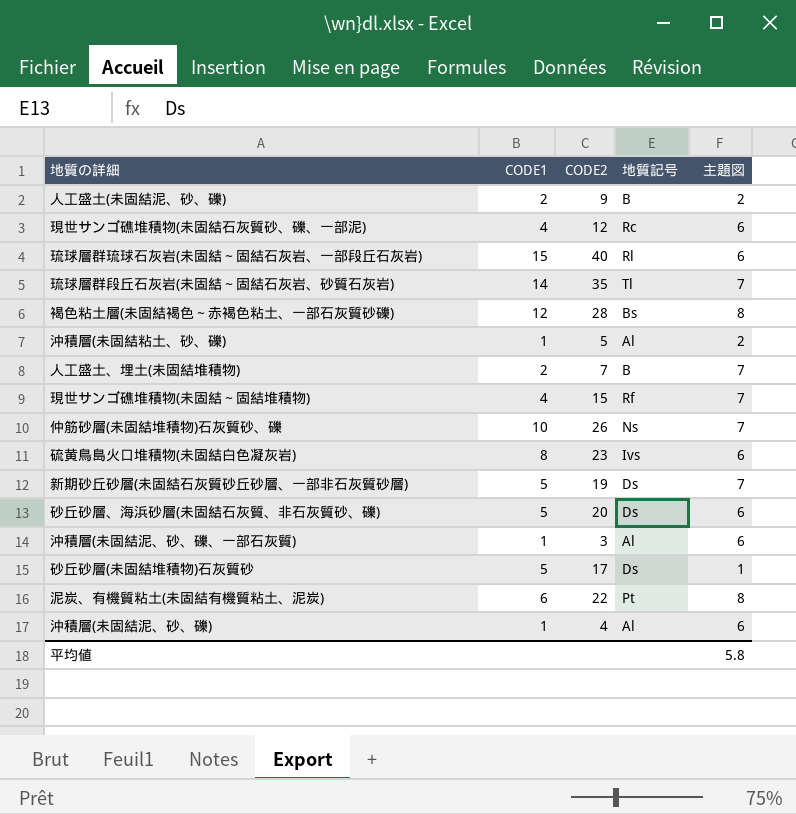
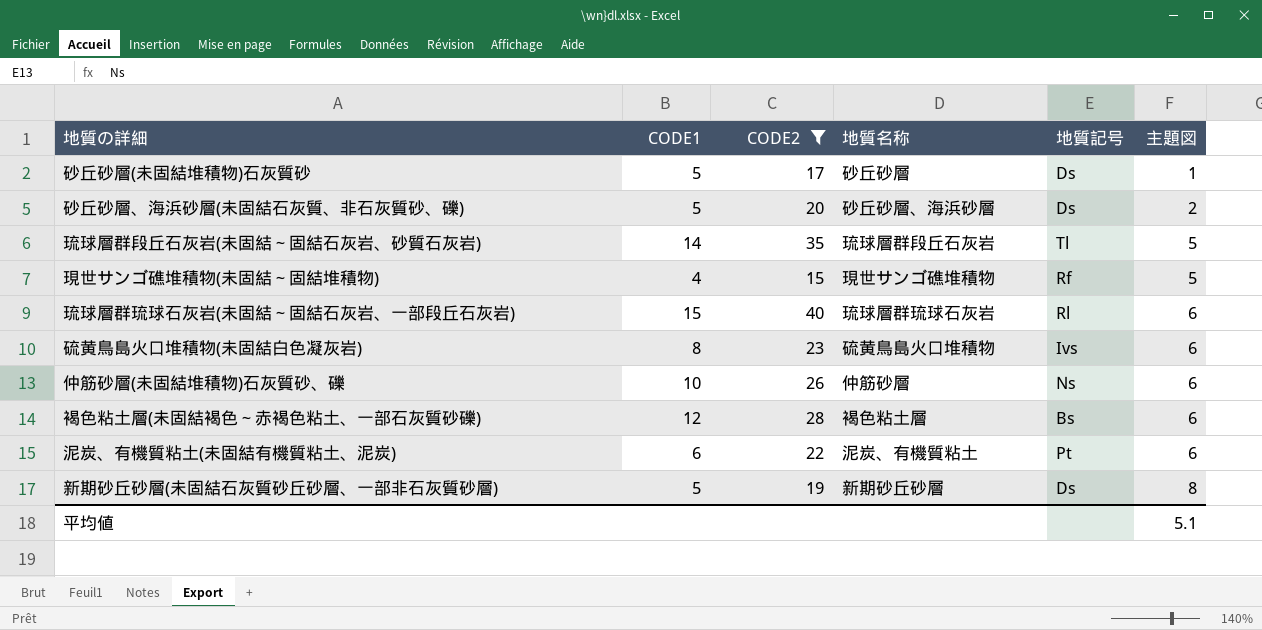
filter: none -> CODE2 >= 15
row order: none -> 主題図 ascending
column 地質名称 | position: none -> 4
砂丘砂層、海浜砂層(未固結石灰質、非石灰質砂、礫) | 主題図: 6 -> 2
琉球層群段丘石灰岩(未固結～固結石灰岩、砂質石灰岩) | 主題図: 7 -> 5
現世サンゴ礁堆積物(未固結～固結堆積物) | 主題図: 7 -> 5
仲筋砂層(未固結堆積物)石灰質砂、礫 | 主題図: 7 -> 6
褐色粘土層(未固結褐色～赤褐色粘土、一部石灰質砂礫) | 主題図: 8 -> 6
泥炭、有機質粘土(未固結有機質粘土、泥炭) | 主題図: 8 -> 6
新期砂丘砂層(未固結石灰質砂丘砂層、一部非石灰質砂層) | 主題図: 7 -> 8
平均値 | 主題図: 5.8 -> 5.1

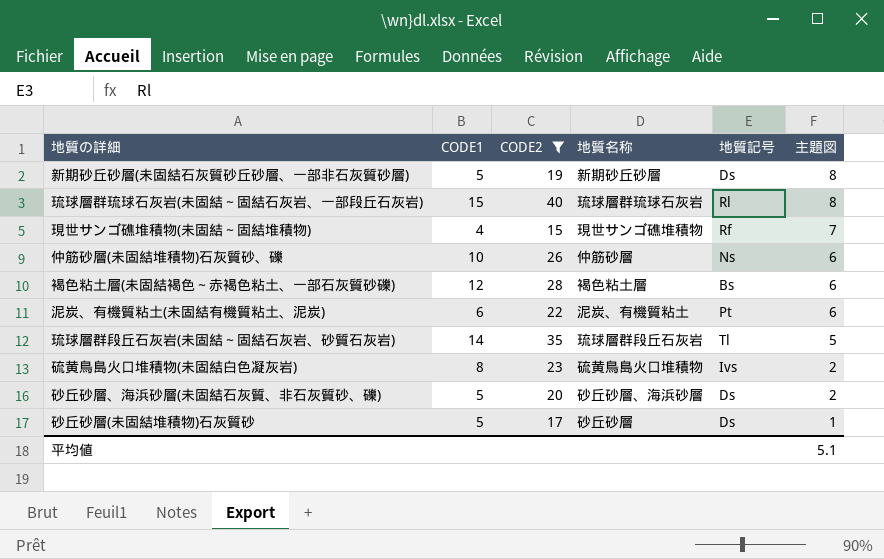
row order: 主題図 ascending -> 主題図 descending
琉球層群琉球石灰岩(未固結～固結石灰岩、一部段丘石灰岩) | 主題図: 6 -> 8
現世サンゴ礁堆積物(未固結～固結堆積物) | 主題図: 5 -> 7
硫黄鳥島火口堆積物(未固結白色凝灰岩) | 主題図: 6 -> 2

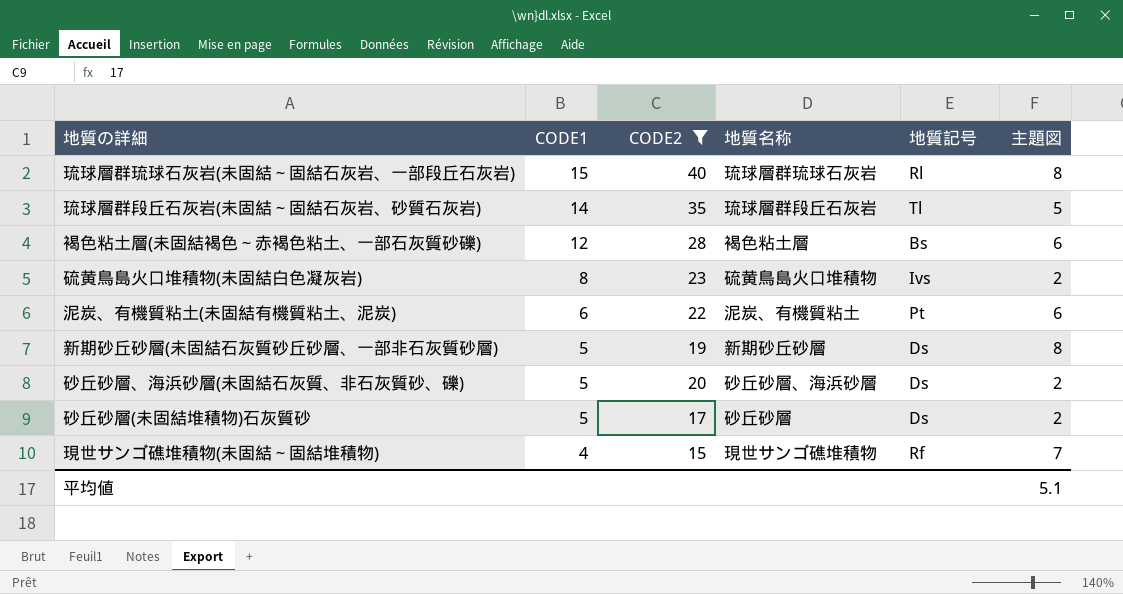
row order: 主題図 descending -> CODE1 descending
row 仲筋砂層(未固結堆積物)石灰質砂、礫: 10 | 26 | 仲筋砂層 | Ns | 6 -> none
砂丘砂層(未固結堆積物)石灰質砂 | 主題図: 1 -> 2

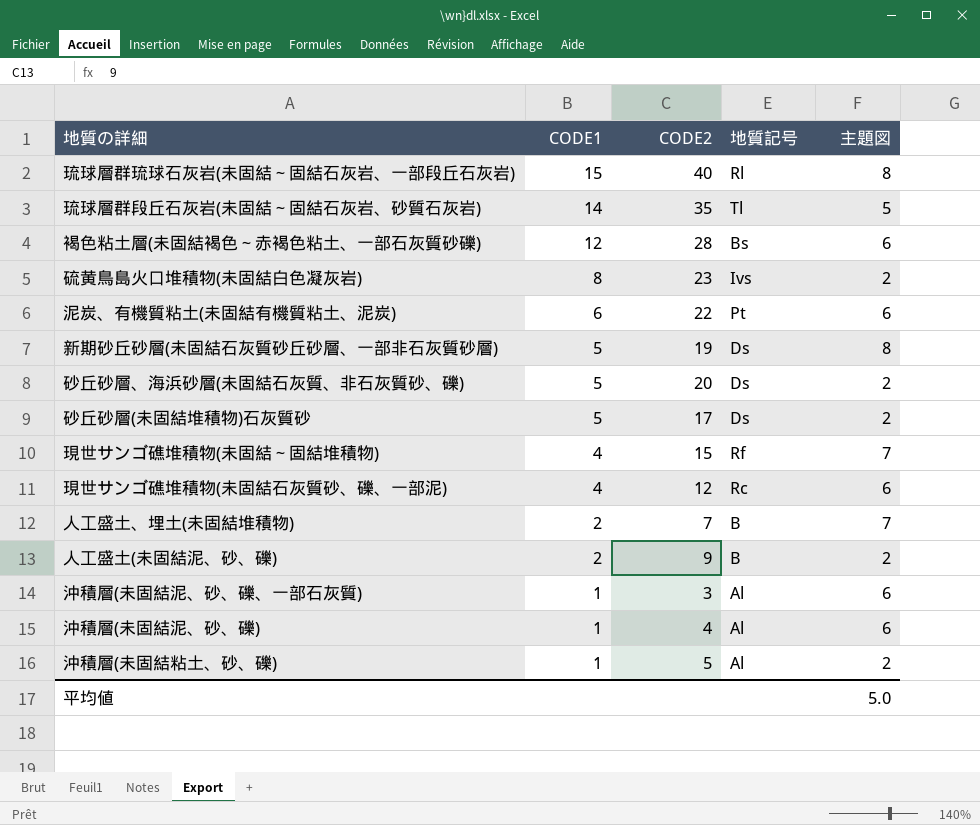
filter: CODE2 >= 15 -> none
column 地質名称 | position: 4 -> none
平均値 | 主題図: 5.1 -> 5.0

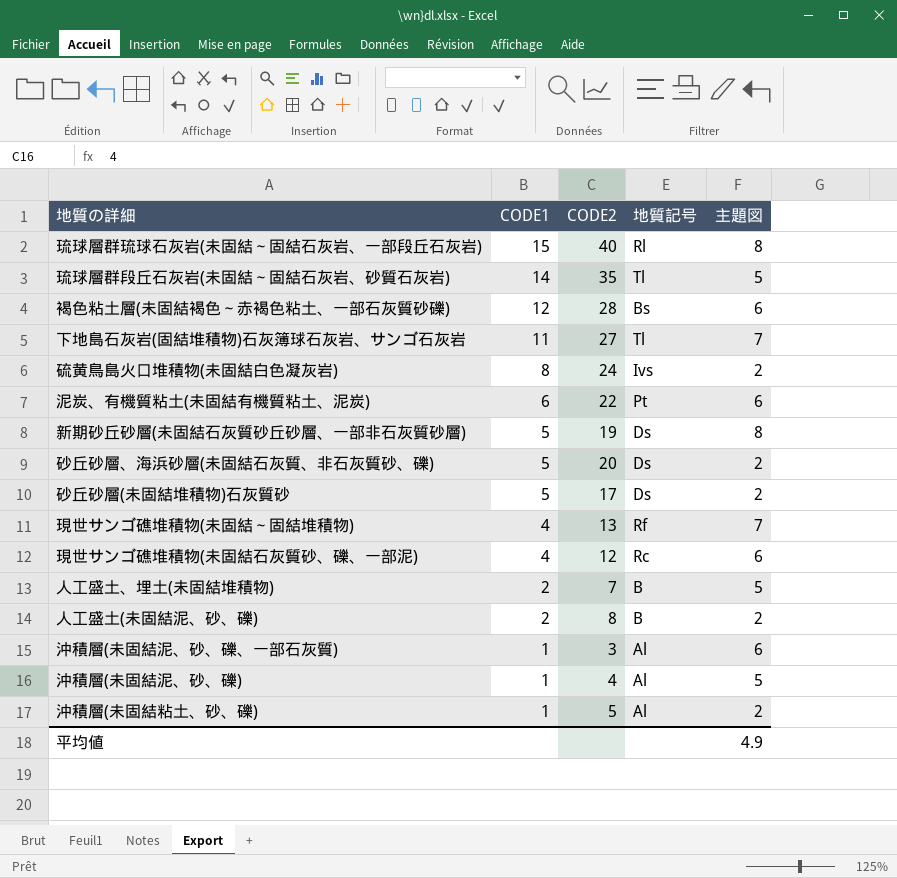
row 下地島石灰岩(固結堆積物)石灰簿球石灰岩、サンゴ石灰岩: none -> 11 | 27 | Tl | 7
硫黄鳥島火口堆積物(未固結白色凝灰岩) | CODE2: 23 -> 24
現世サンゴ礁堆積物(未固結～固結堆積物) | CODE2: 15 -> 13
人工盛土、埋土(未固結堆積物) | 主題図: 7 -> 5
人工盛土(未固結泥、砂、礫) | CODE2: 9 -> 8
沖積層(未固結泥、砂、礫) | 主題図: 6 -> 5
平均値 | 主題図: 5.0 -> 4.9

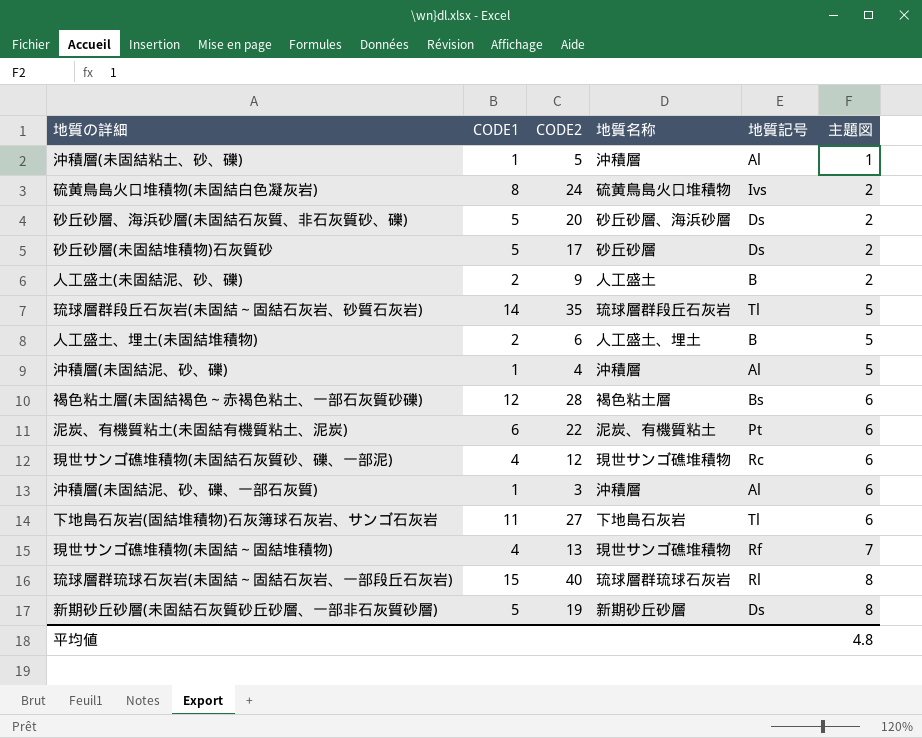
row order: CODE1 descending -> 主題図 ascending
column 地質名称 | position: none -> 4
沖積層(未固結粘土、砂、礫) | 主題図: 2 -> 1
人工盛土(未固結泥、砂、礫) | CODE2: 8 -> 9
人工盛土、埋土(未固結堆積物) | CODE2: 7 -> 6
下地島石灰岩(固結堆積物)石灰簿球石灰岩、サンゴ石灰岩 | 主題図: 7 -> 6
平均値 | 主題図: 4.9 -> 4.8

